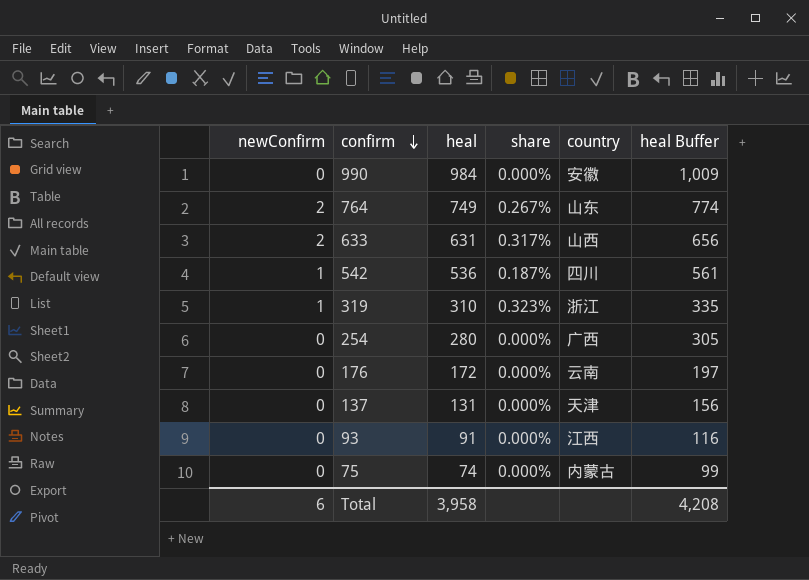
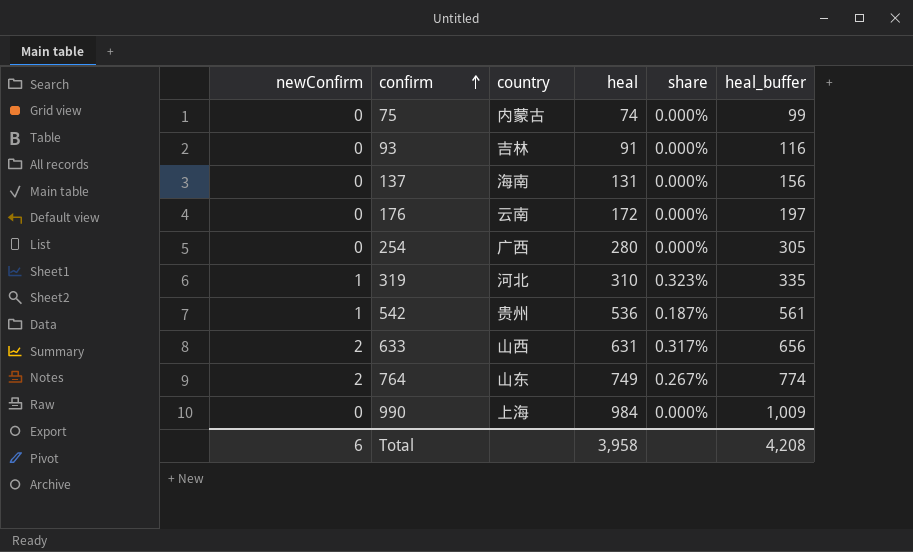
row order: confirm descending -> confirm ascending
column country | position: 5 -> 3
column name: heal Buffer -> heal_buffer
93 | country: 江西 -> 吉林
137 | country: 天津 -> 海南
319 | country: 浙江 -> 河北
542 | country: 四川 -> 贵州
990 | country: 安徽 -> 上海

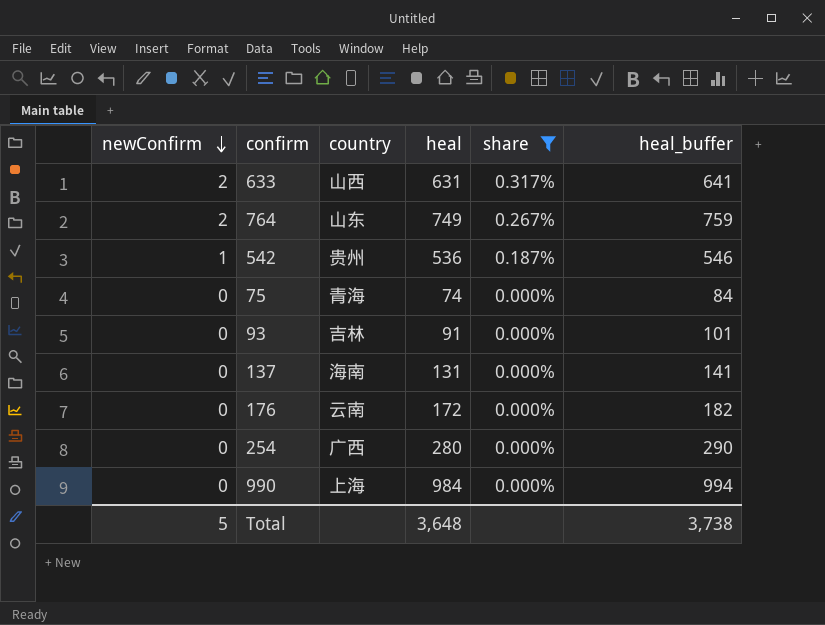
filter: none -> share != 0.323%
row order: confirm ascending -> newConfirm descending
column heal_buffer | formula: [heal] + 25 -> [heal] + 10
75 | country: 内蒙古 -> 青海
Total | newConfirm: 6 -> 5
Total | heal: 3,958 -> 3,648
Total | heal_buffer: 4,208 -> 3,738

